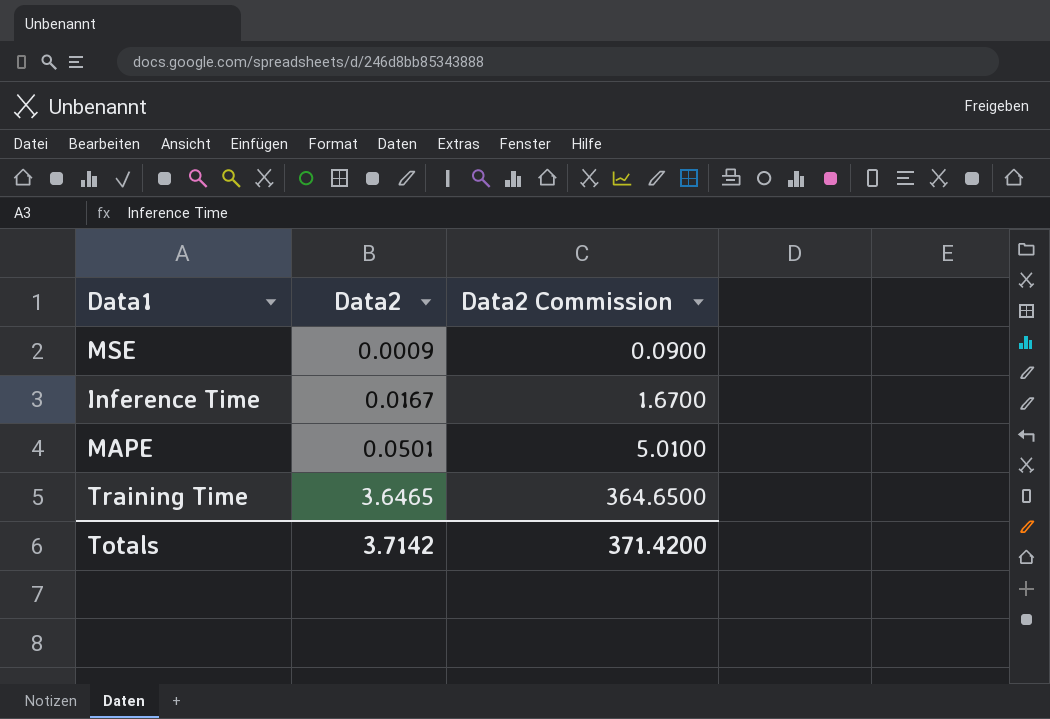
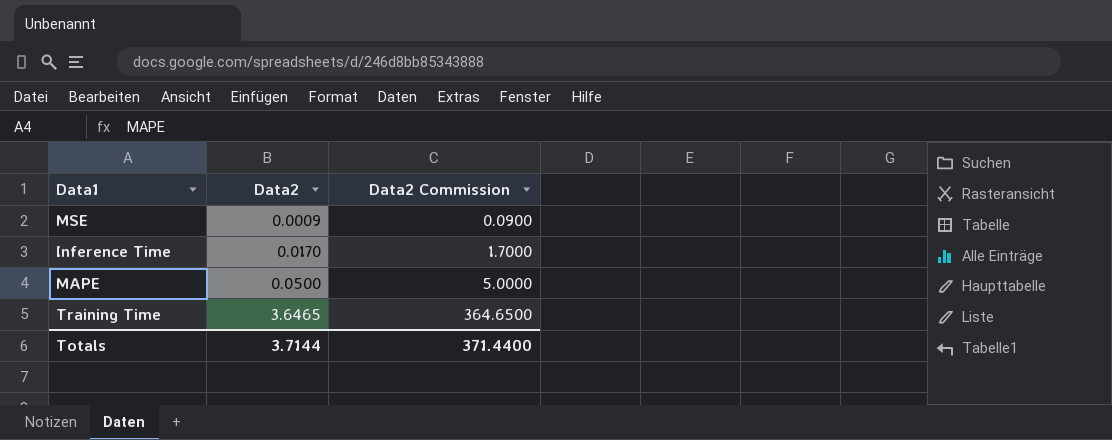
Inference Time | Data2: 0.0167 -> 0.0170
Inference Time | Data2 Commission: 1.6700 -> 1.7000
MAPE | Data2: 0.0501 -> 0.0500
MAPE | Data2 Commission: 5.0100 -> 5.0000
Totals | Data2: 3.7142 -> 3.7144
Totals | Data2 Commission: 371.4200 -> 371.4400

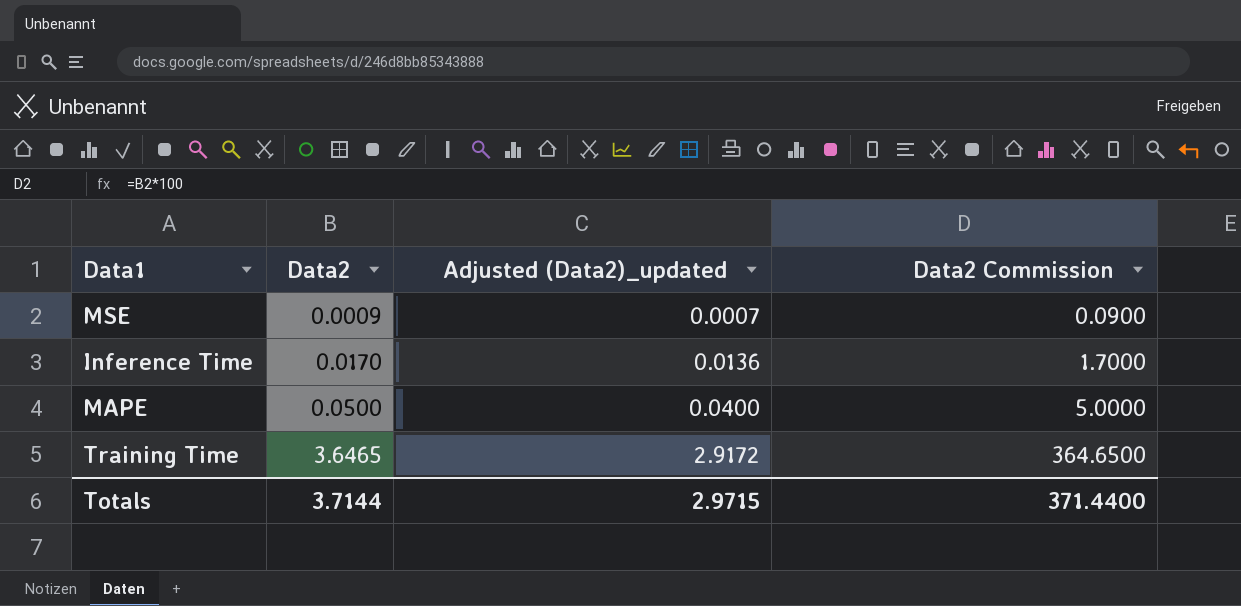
column Adjusted (Data2)_updated | formula: none -> [Data2] * 0.8

